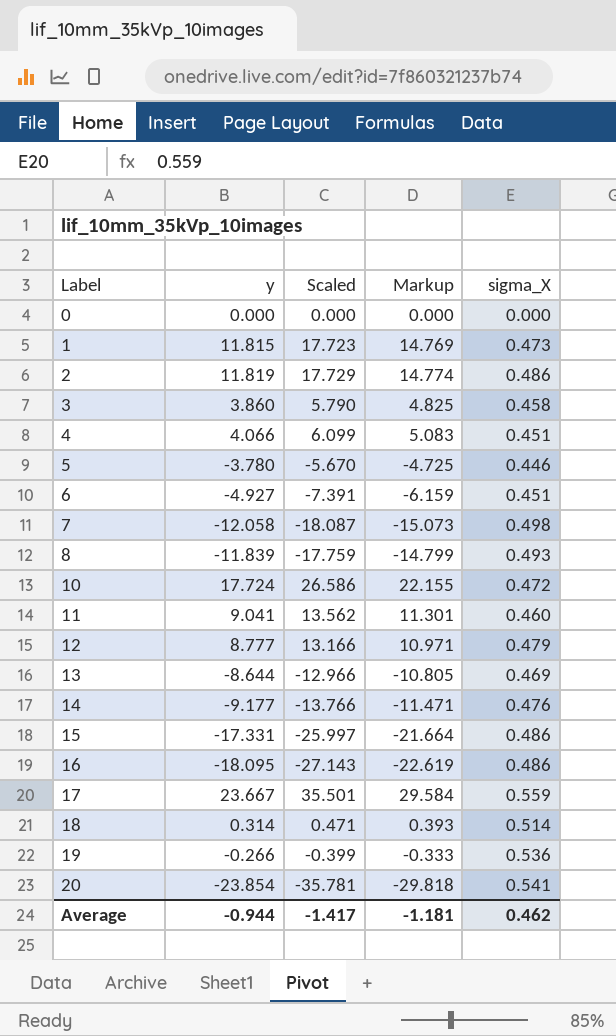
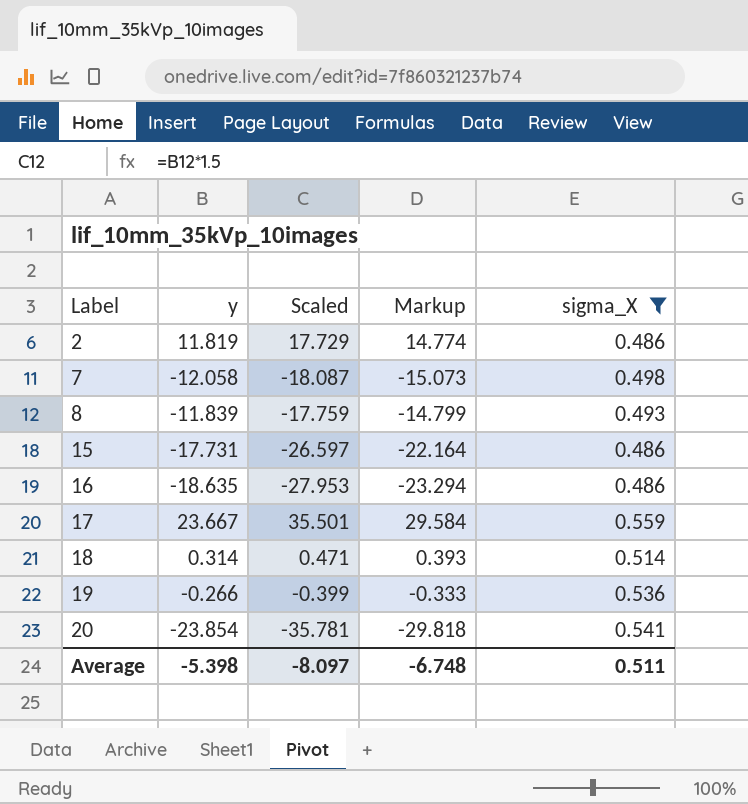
filter: none -> sigma_X >= 0.486
15 | y: -17.331 -> -17.731
15 | Scaled: -25.997 -> -26.597
15 | Markup: -21.664 -> -22.164
16 | y: -18.095 -> -18.635
16 | Scaled: -27.143 -> -27.953
16 | Markup: -22.619 -> -23.294
Average | y: -0.944 -> -5.398
Average | Scaled: -1.417 -> -8.097
Average | Markup: -1.181 -> -6.748
Average | sigma_X: 0.462 -> 0.511

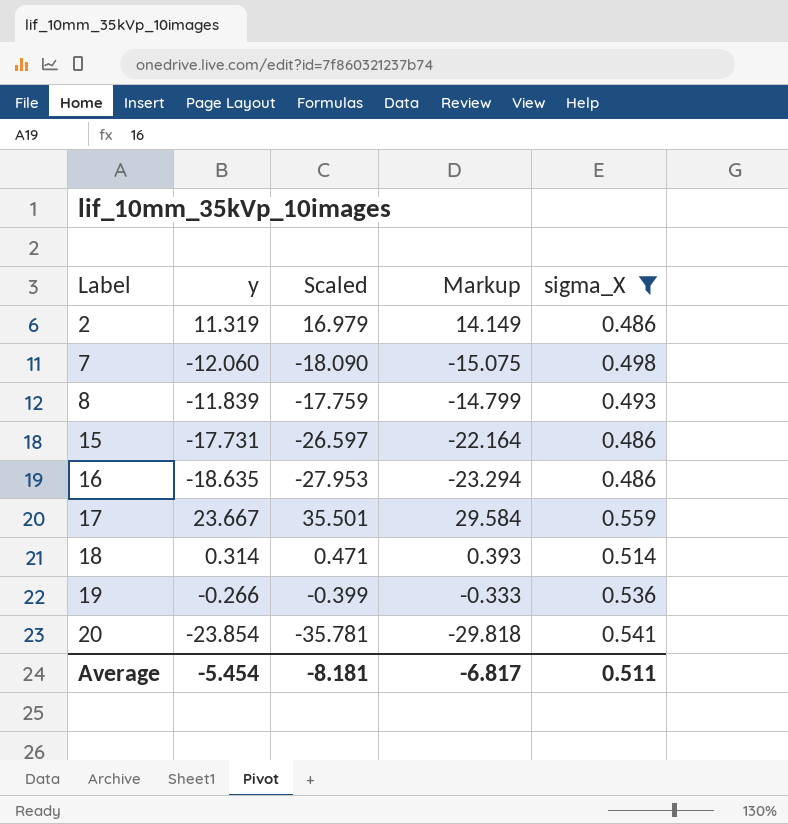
2 | y: 11.819 -> 11.319
2 | Scaled: 17.729 -> 16.979
2 | Markup: 14.774 -> 14.149
7 | y: -12.058 -> -12.060
7 | Scaled: -18.087 -> -18.090
7 | Markup: -15.073 -> -15.075
Average | y: -5.398 -> -5.454
Average | Scaled: -8.097 -> -8.181
Average | Markup: -6.748 -> -6.817

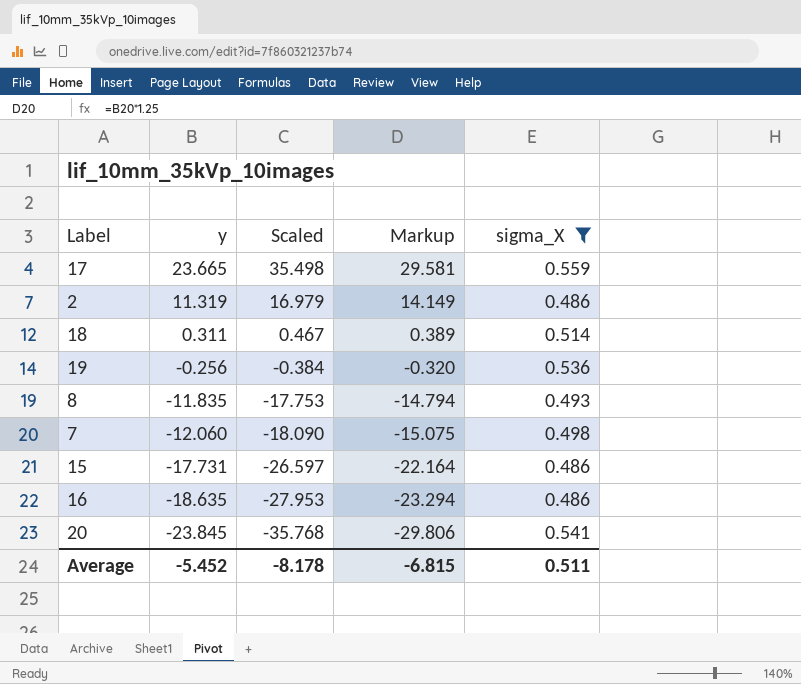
row order: Label ascending -> y descending
17 | y: 23.667 -> 23.665
17 | Scaled: 35.501 -> 35.498
17 | Markup: 29.584 -> 29.581
18 | y: 0.314 -> 0.311
18 | Scaled: 0.471 -> 0.467
18 | Markup: 0.393 -> 0.389
19 | y: -0.266 -> -0.256
19 | Scaled: -0.399 -> -0.384
19 | Markup: -0.333 -> -0.320
8 | y: -11.839 -> -11.835
8 | Scaled: -17.759 -> -17.753
8 | Markup: -14.799 -> -14.794
20 | y: -23.854 -> -23.845
20 | Scaled: -35.781 -> -35.768
20 | Markup: -29.818 -> -29.806
Average | y: -5.454 -> -5.452
Average | Scaled: -8.181 -> -8.178
Average | Markup: -6.817 -> -6.815

